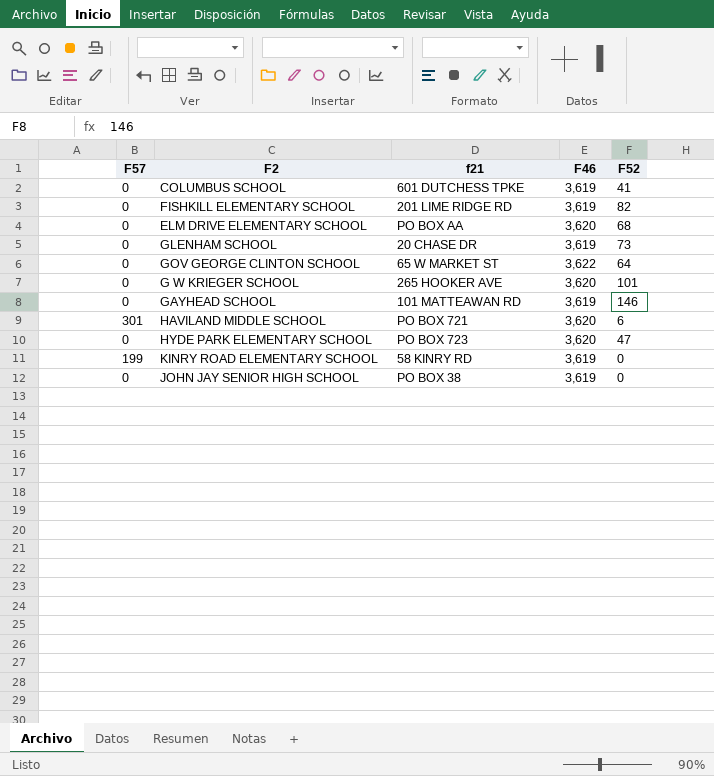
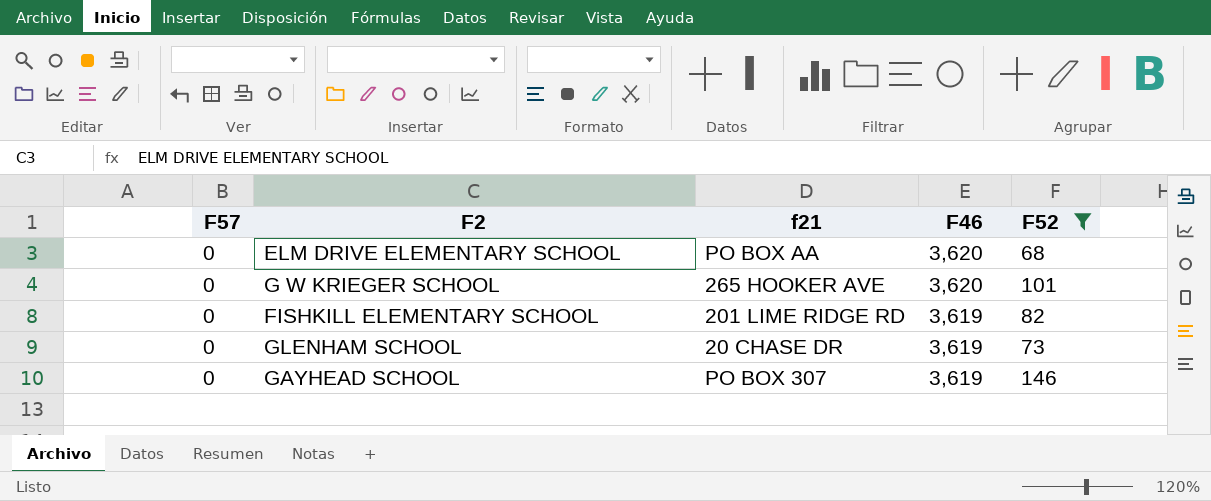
filter: none -> F52 >= 68
row order: none -> F46 descending
GAYHEAD SCHOOL | f21: 101 MATTEAWAN RD -> PO BOX 307

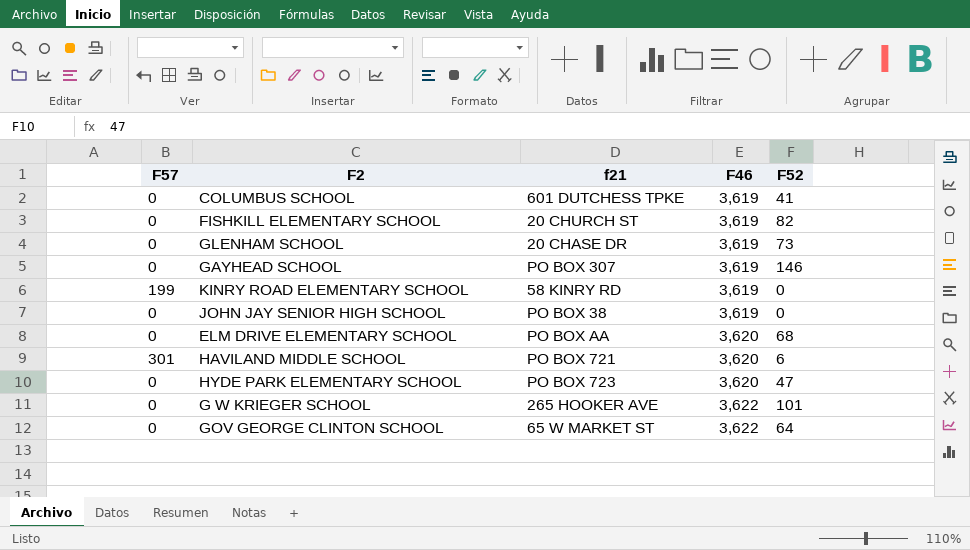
filter: F52 >= 68 -> none
row order: F46 descending -> F46 ascending
FISHKILL ELEMENTARY SCHOOL | f21: 201 LIME RIDGE RD -> 20 CHURCH ST
G W KRIEGER SCHOOL | F46: 3,620 -> 3,622

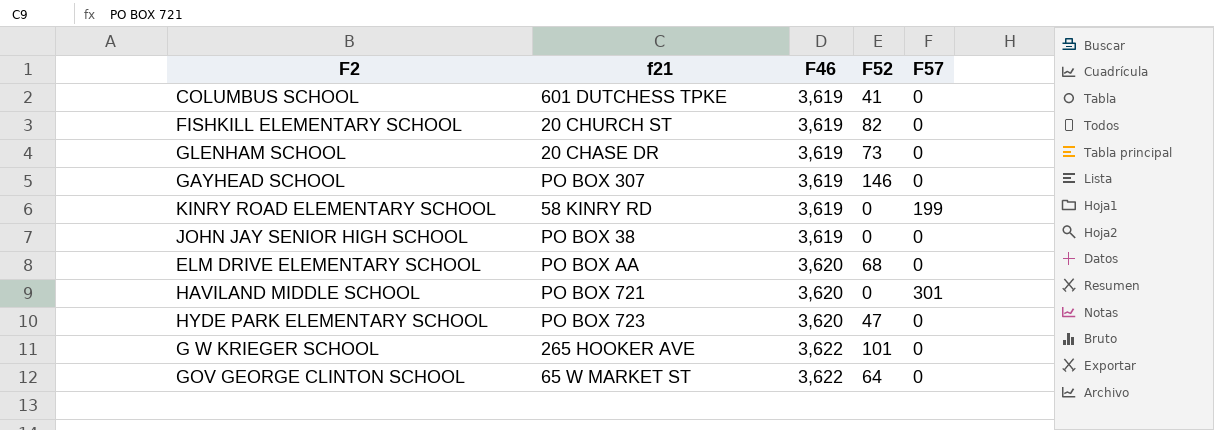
column F57 | position: 1 -> 5
HAVILAND MIDDLE SCHOOL | F52: 6 -> 0

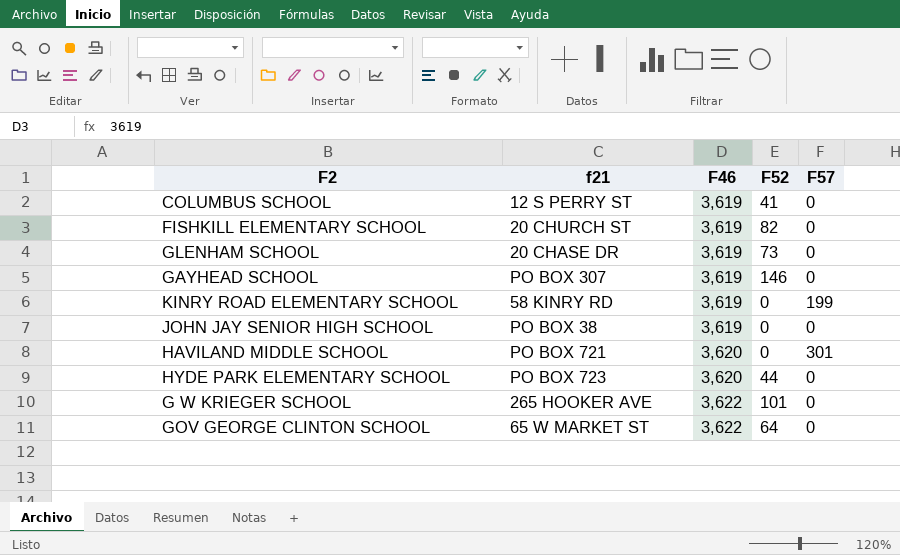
row ELM DRIVE ELEMENTARY SCHOOL: PO BOX AA | 3,620 | 68 | 0 -> none
COLUMBUS SCHOOL | f21: 601 DUTCHESS TPKE -> 12 S PERRY ST
HYDE PARK ELEMENTARY SCHOOL | F52: 47 -> 44

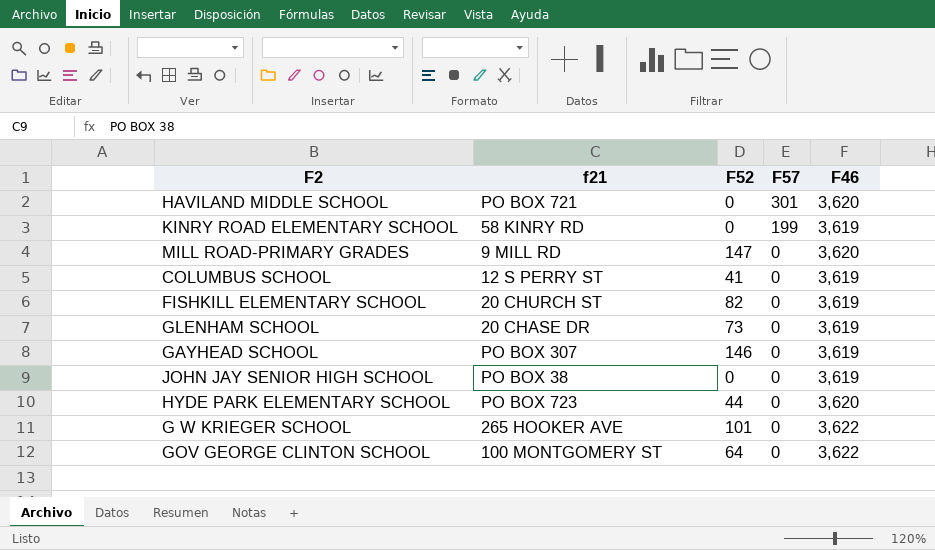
row order: F46 ascending -> F57 descending
column F46 | position: 3 -> 5
row MILL ROAD-PRIMARY GRADES: none -> 9 MILL RD | 147 | 0 | 3,620
GOV GEORGE CLINTON SCHOOL | f21: 65 W MARKET ST -> 100 MONTGOMERY ST

